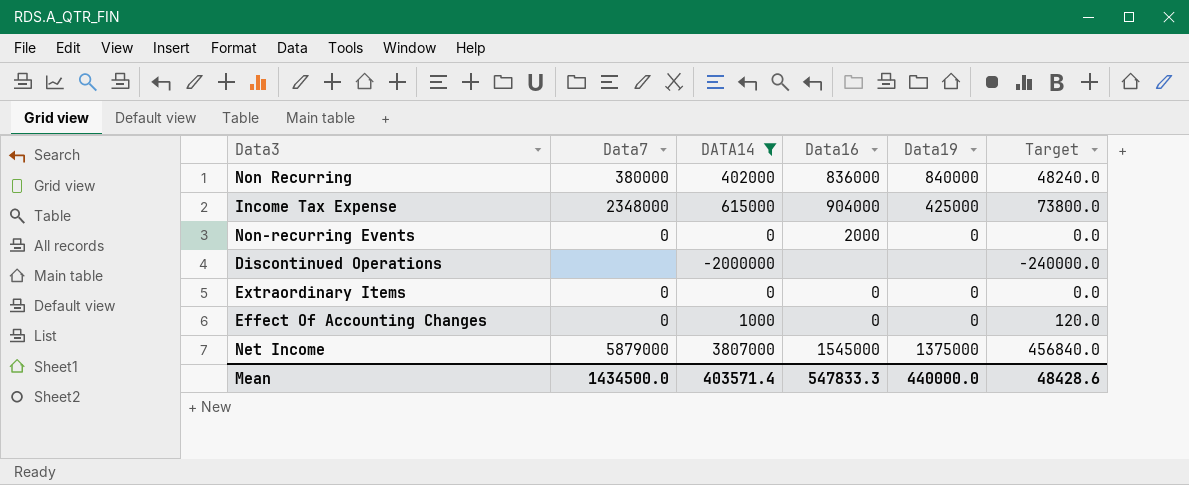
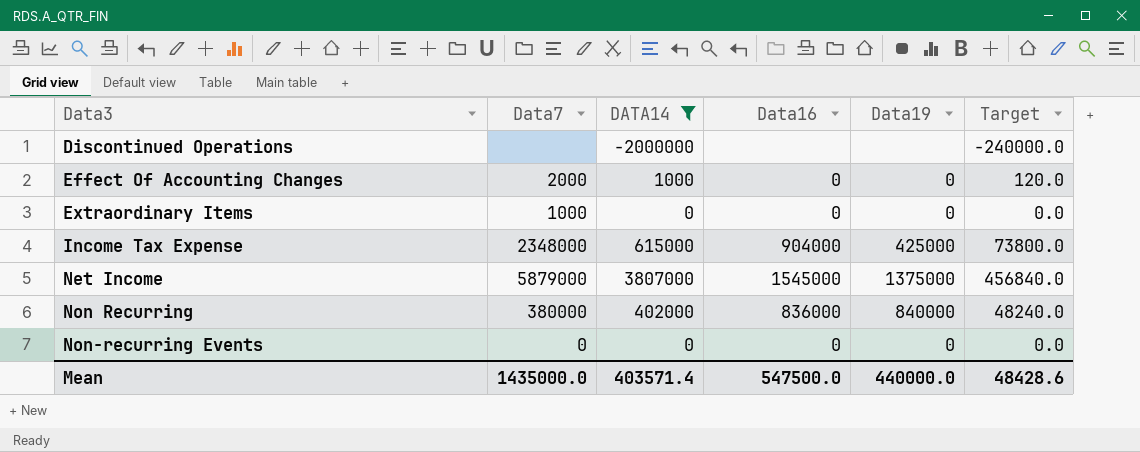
row order: none -> Data3 ascending
Effect Of Accounting Changes | Data7: 0 -> 2000
Extraordinary Items | Data7: 0 -> 1000
Non-recurring Events | Data16: 2000 -> 0
Mean | Data7: 1434500.0 -> 1435000.0
Mean | Data16: 547833.3 -> 547500.0

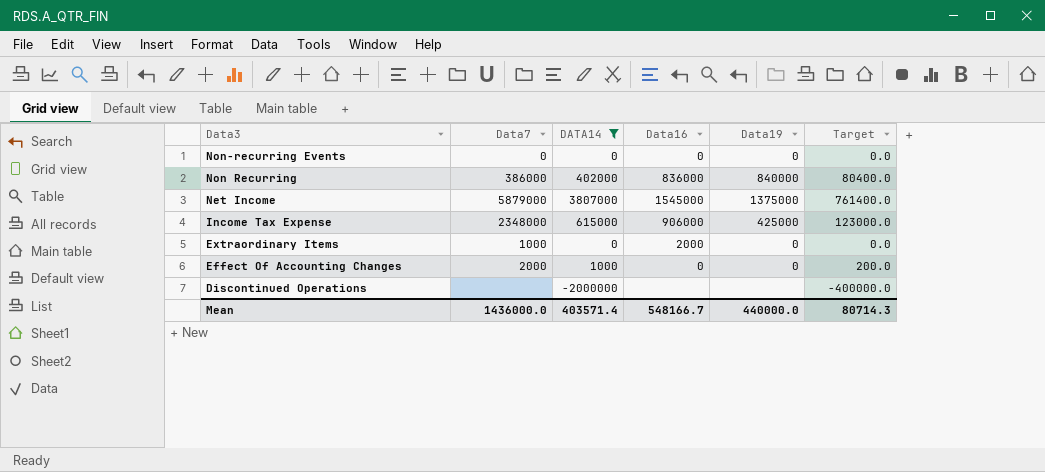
row order: Data3 ascending -> Data3 descending
column Target | formula: [DATA14] * 0.12 -> [DATA14] * 0.2
Non Recurring | Data7: 380000 -> 386000
Income Tax Expense | Data16: 904000 -> 906000
Extraordinary Items | Data16: 0 -> 2000
Mean | Data7: 1435000.0 -> 1436000.0
Mean | Data16: 547500.0 -> 548166.7
Mean | Target: 48428.6 -> 80714.3

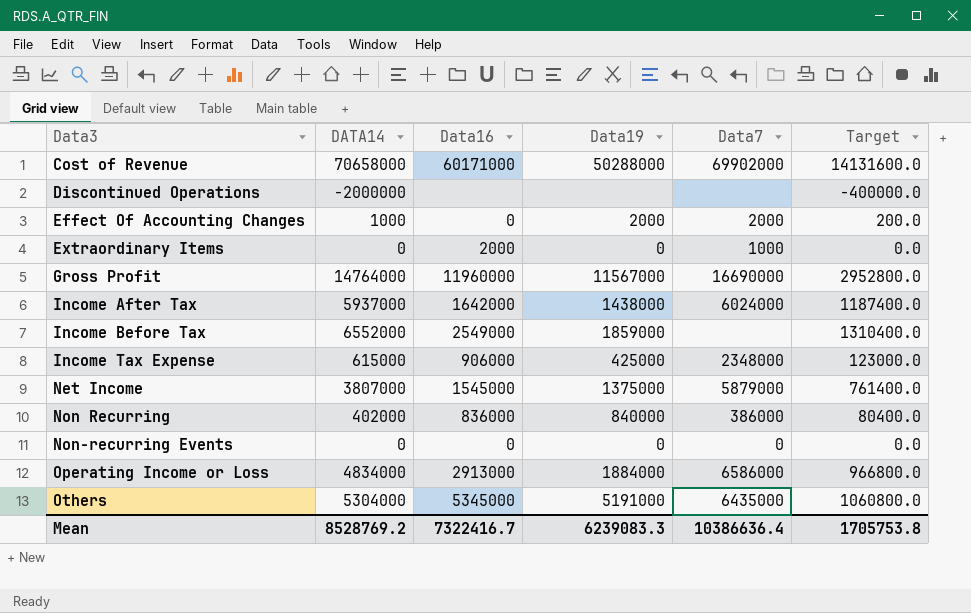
filter: DATA14 <= 3807000 -> none
row order: Data3 descending -> Data3 ascending
column Data7 | position: 2 -> 5
Effect Of Accounting Changes | Data19: 0 -> 2000
Mean | DATA14: 403571.4 -> 8528769.2
Mean | Data16: 548166.7 -> 7322416.7
Mean | Data19: 440000.0 -> 6239083.3
Mean | Data7: 1436000.0 -> 10386636.4
Mean | Target: 80714.3 -> 1705753.8

